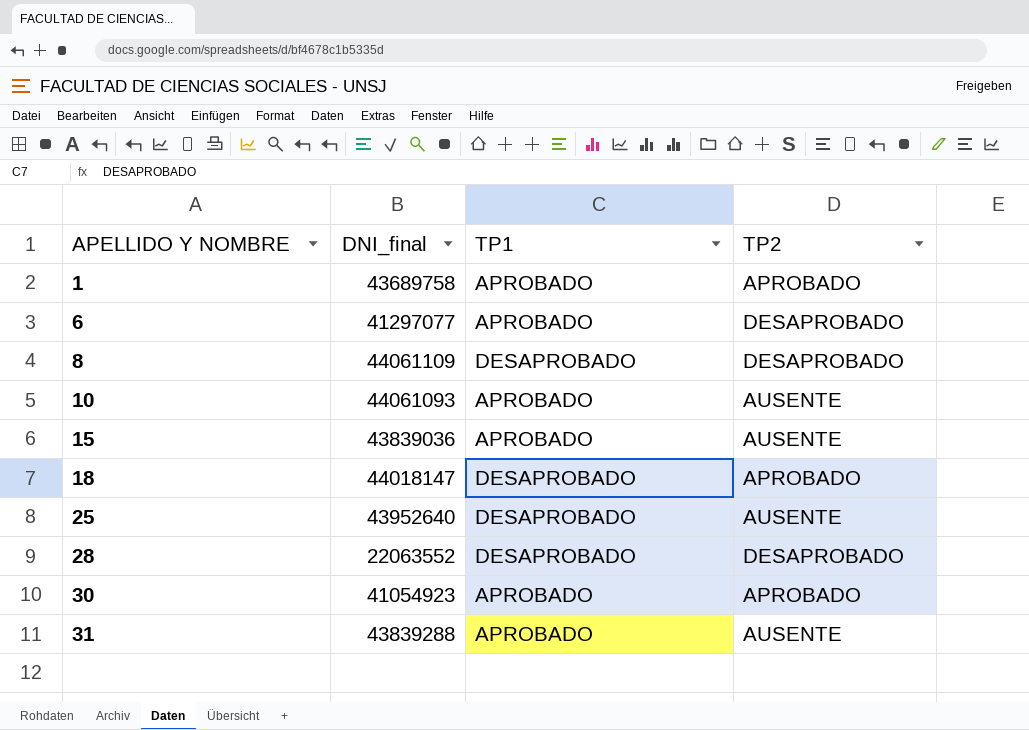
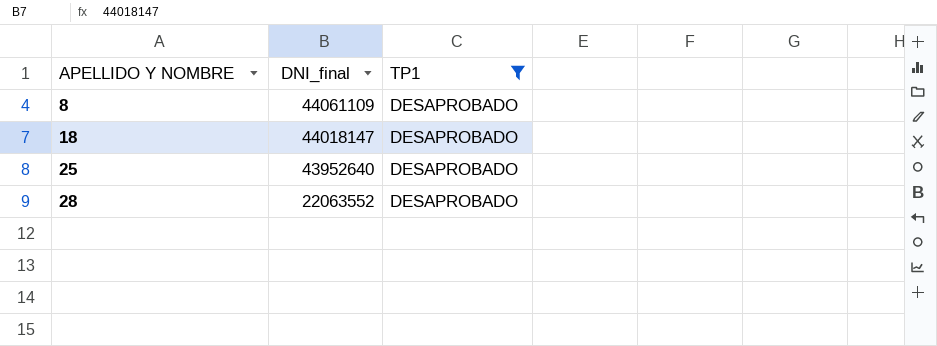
filter: none -> TP1 = DESAPROBADO
column TP2 | position: 4 -> none

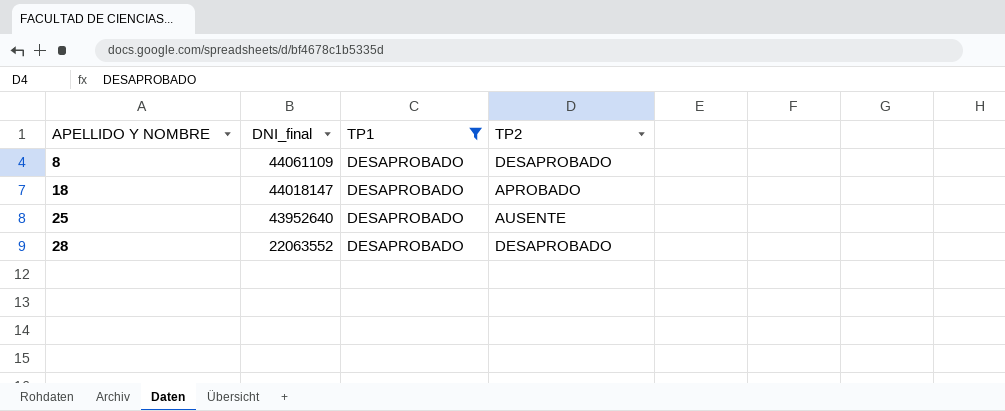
column TP2 | position: none -> 4

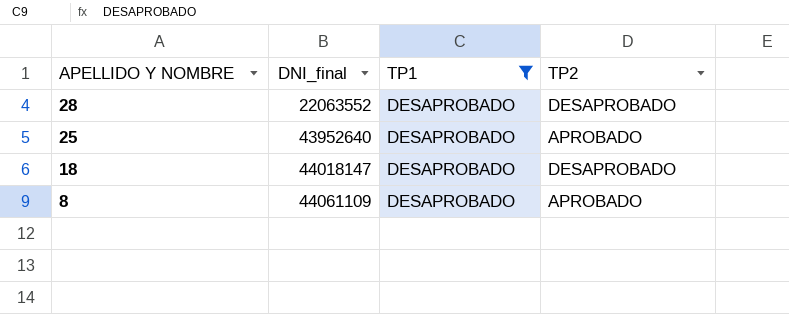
row order: APELLIDO Y NOMBRE ascending -> APELLIDO Y NOMBRE descending
25 | TP2: AUSENTE -> APROBADO
18 | TP2: APROBADO -> DESAPROBADO
8 | TP2: DESAPROBADO -> APROBADO

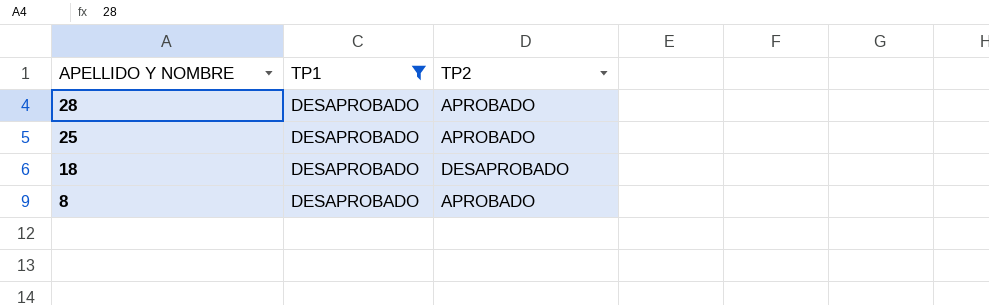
column DNI_final | position: 2 -> none
28 | TP2: DESAPROBADO -> APROBADO

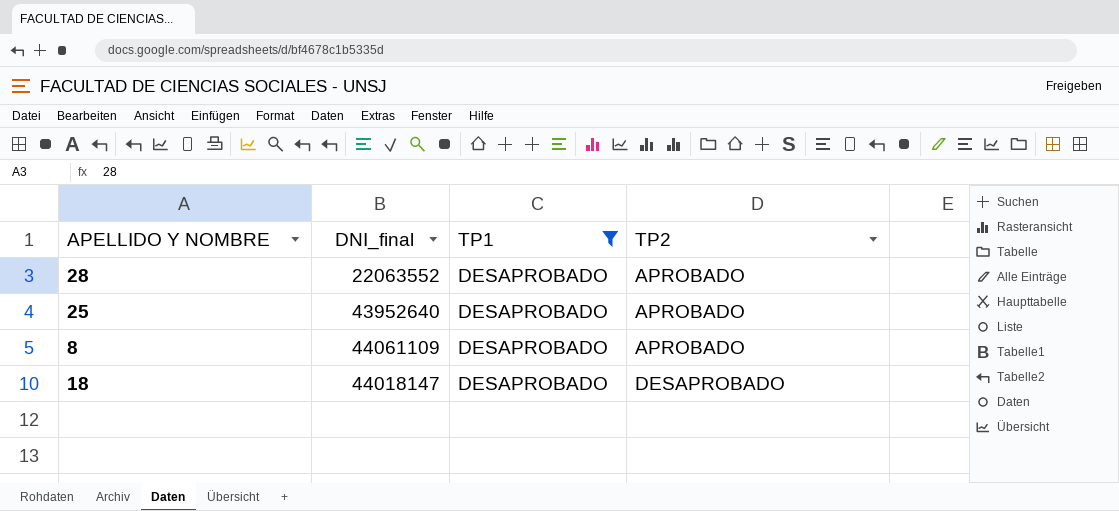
row order: APELLIDO Y NOMBRE descending -> TP2 ascending
column DNI_final | position: none -> 2

